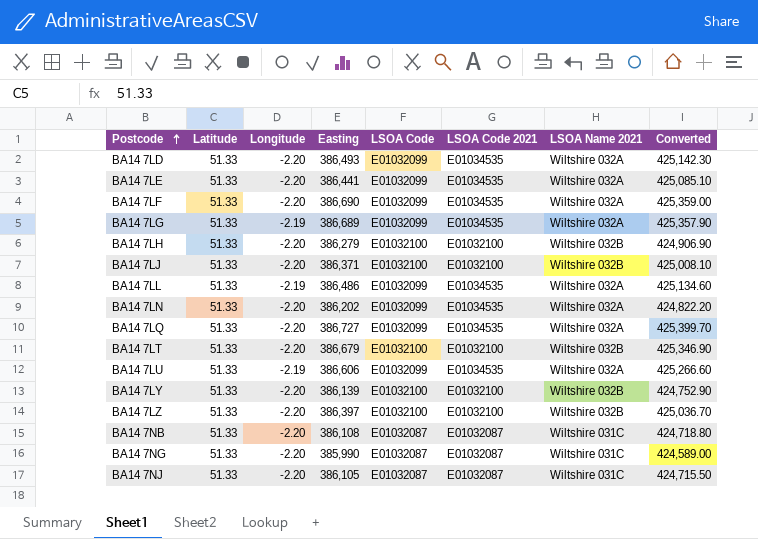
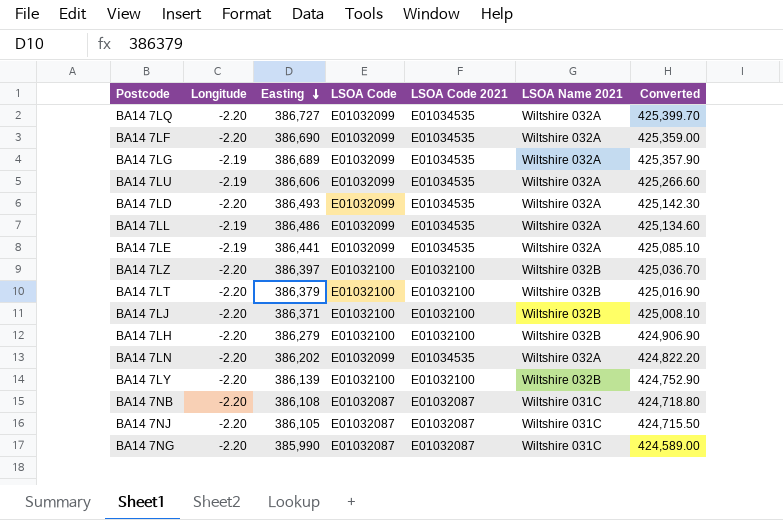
row order: Postcode ascending -> Easting descending
column Latitude | position: 2 -> none
BA14 7LE | Longitude: -2.20 -> -2.19
BA14 7LT | Easting: 386,679 -> 386,379
BA14 7LT | Converted: 425,346.90 -> 425,016.90

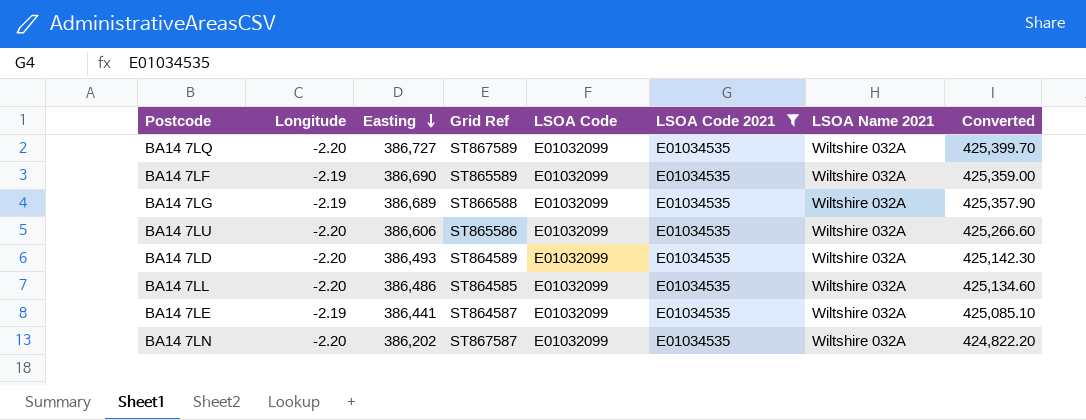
filter: none -> LSOA Code 2021 = E01034535
column Grid Ref | position: none -> 4
BA14 7LF | Longitude: -2.20 -> -2.19
BA14 7LU | Longitude: -2.19 -> -2.20
BA14 7LL | Longitude: -2.19 -> -2.20

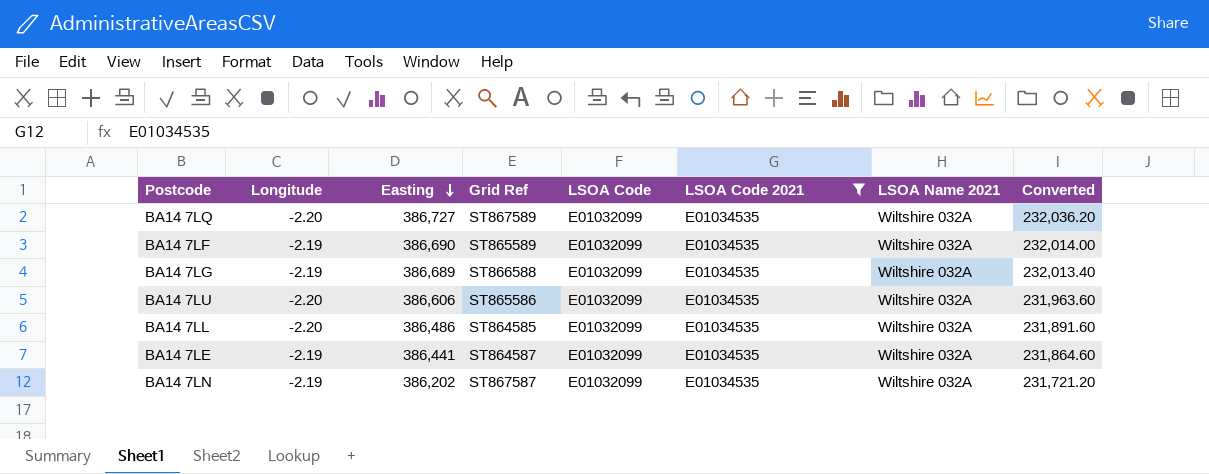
column Converted | formula: [Easting] * 1.1 -> [Easting] * 0.6
row BA14 7LD: -2.20 | 386,493 | ST864589 | E01032099 | E01034535 | Wiltshire 032A | 425,142.30 -> none
BA14 7LN | Longitude: -2.20 -> -2.19

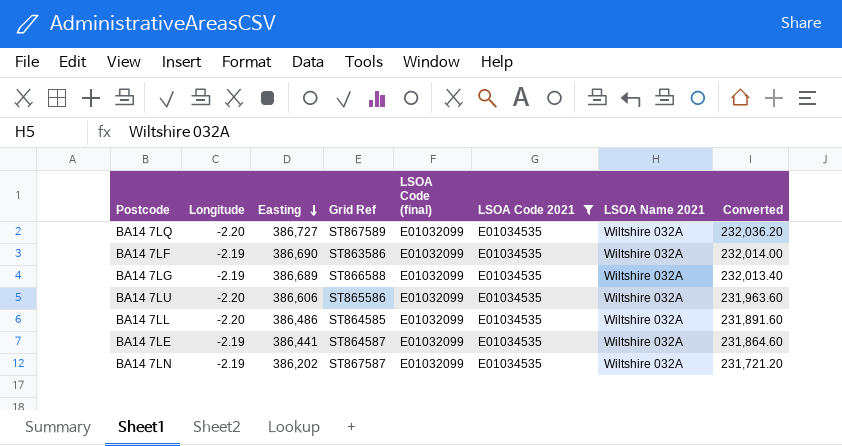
column name: LSOA Code -> LSOA Code (final)
BA14 7LF | Grid Ref: ST865589 -> ST863586

